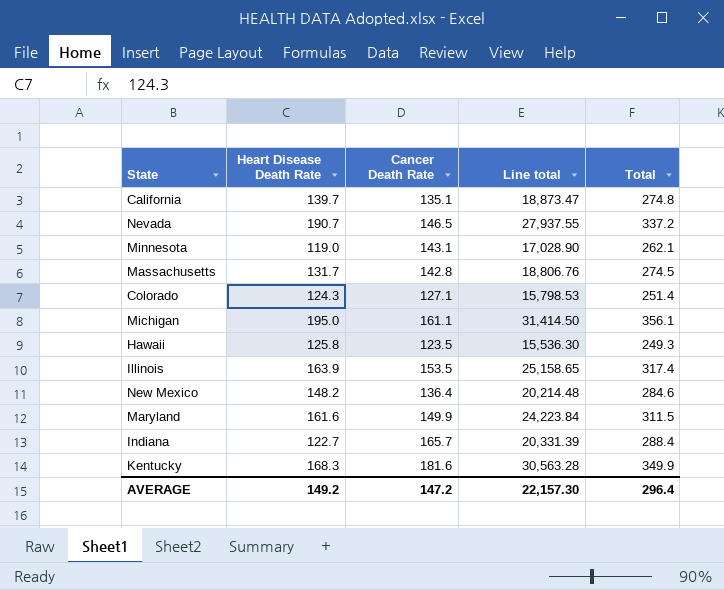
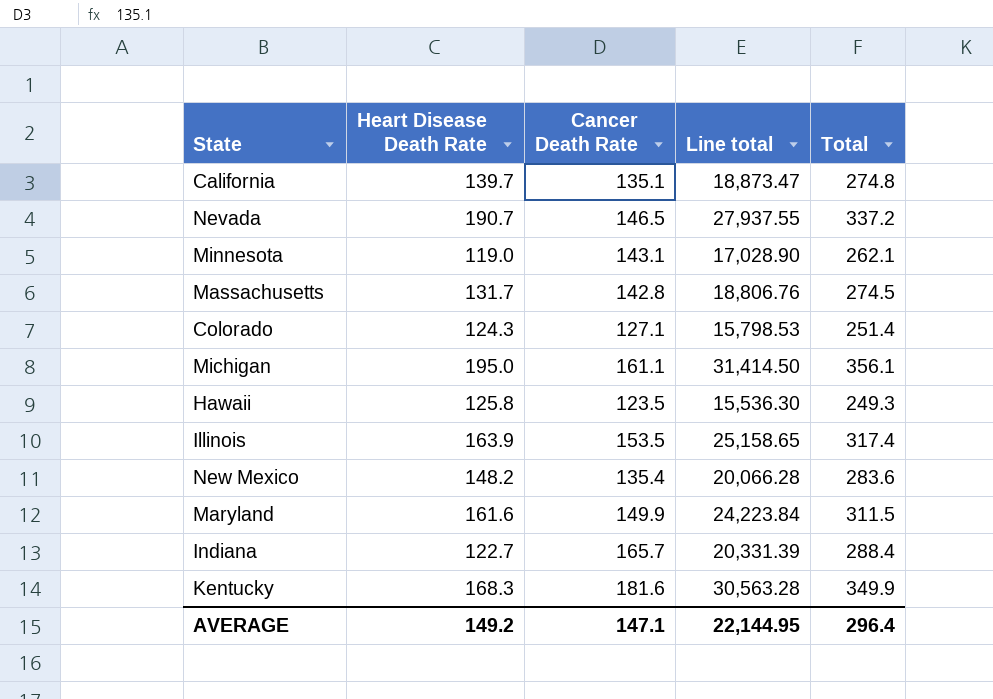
New Mexico | Cancer Death Rate: 136.4 -> 135.4
New Mexico | Line total: 20,214.48 -> 20,066.28
New Mexico | Total: 284.6 -> 283.6
AVERAGE | Cancer Death Rate: 147.2 -> 147.1
AVERAGE | Line total: 22,157.30 -> 22,144.95

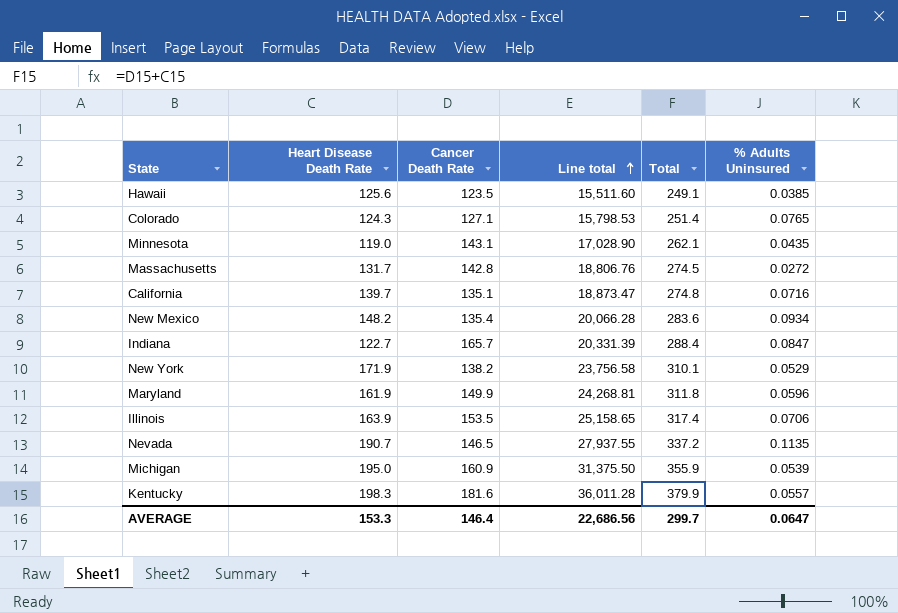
row order: none -> Line total ascending
column % Adults Uninsured | position: none -> 6
Hawaii | Heart Disease Death Rate: 125.8 -> 125.6
Hawaii | Line total: 15,536.30 -> 15,511.60
Hawaii | Total: 249.3 -> 249.1
row New York: none -> 171.9 | 138.2 | 23,756.58 | 310.1 | 0.0529
Maryland | Heart Disease Death Rate: 161.6 -> 161.9
Maryland | Line total: 24,223.84 -> 24,268.81
Maryland | Total: 311.5 -> 311.8
Michigan | Cancer Death Rate: 161.1 -> 160.9
Michigan | Line total: 31,414.50 -> 31,375.50
Michigan | Total: 356.1 -> 355.9
Kentucky | Heart Disease Death Rate: 168.3 -> 198.3
Kentucky | Line total: 30,563.28 -> 36,011.28
Kentucky | Total: 349.9 -> 379.9
AVERAGE | Heart Disease Death Rate: 149.2 -> 153.3
AVERAGE | Cancer Death Rate: 147.1 -> 146.4
AVERAGE | Line total: 22,144.95 -> 22,686.56
AVERAGE | Total: 296.4 -> 299.7

